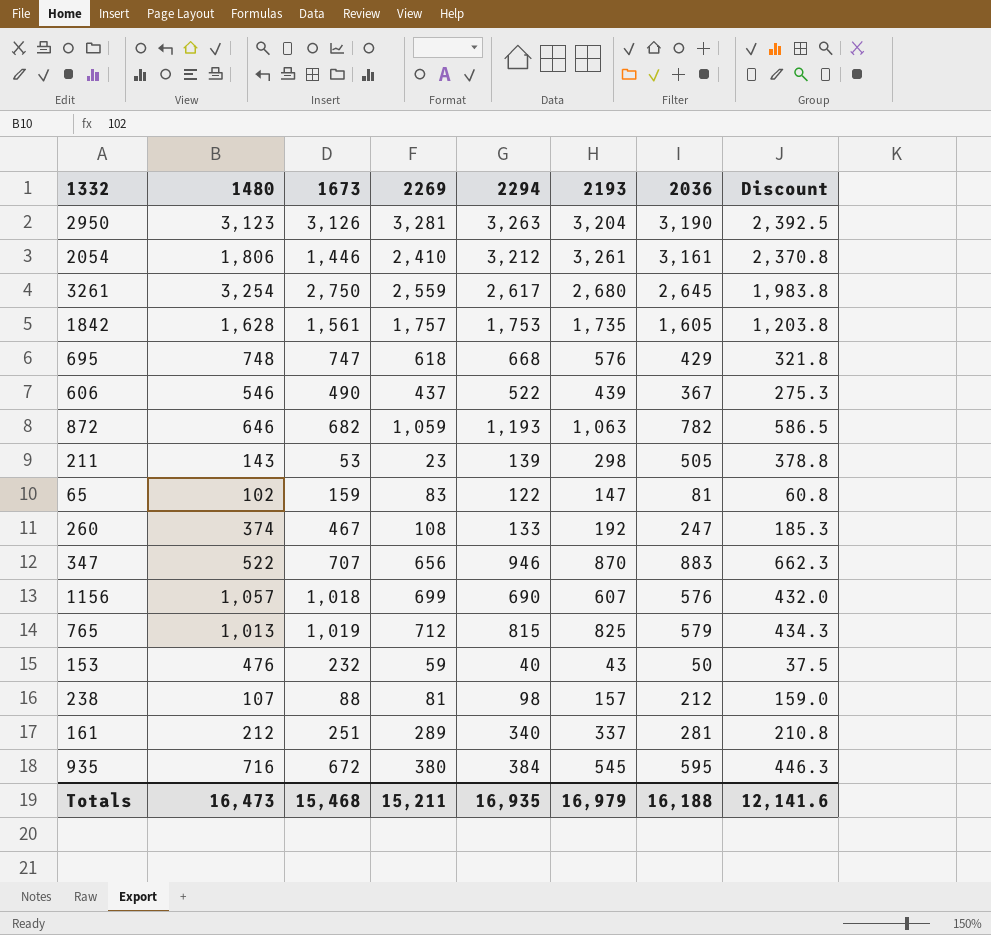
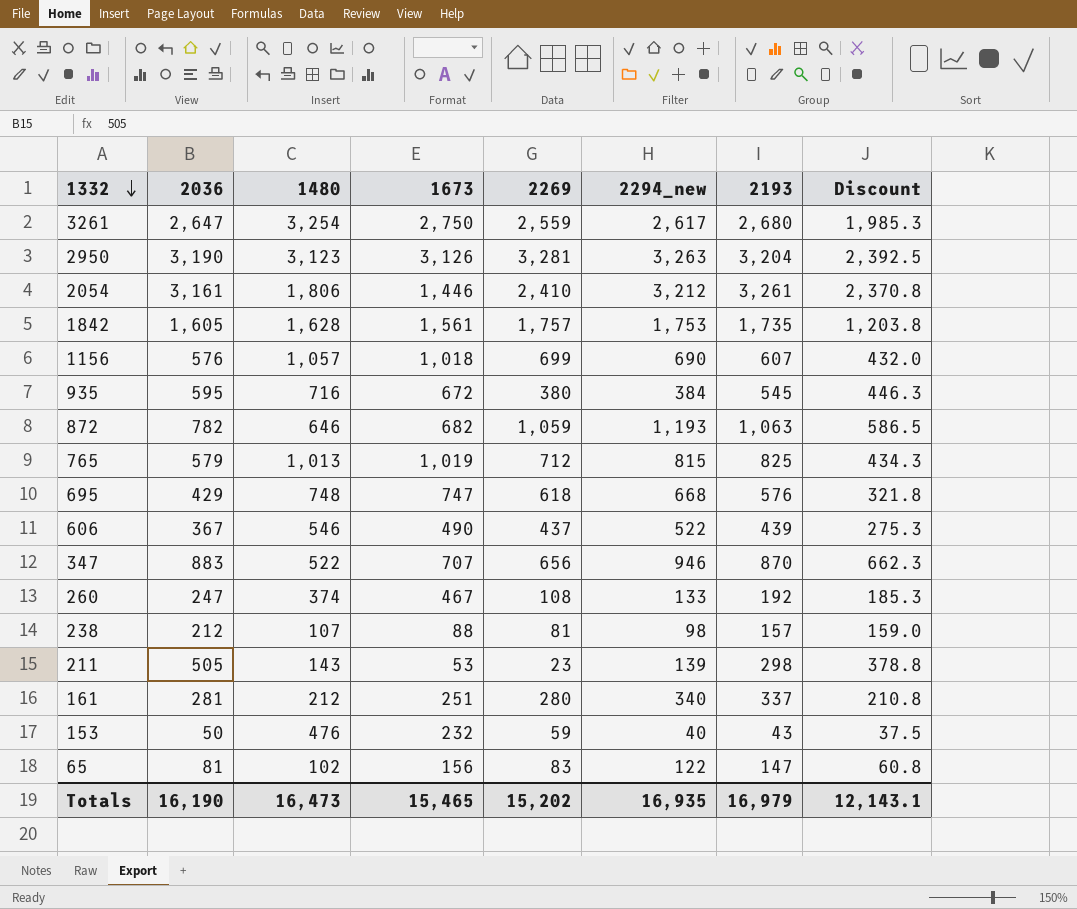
row order: none -> 1332 descending
column 2036 | position: 7 -> 2
column name: 2294 -> 2294_new
3261 | 2036: 2,645 -> 2,647
3261 | Discount: 1,983.8 -> 1,985.3
161 | 2269: 289 -> 280
65 | 1673: 159 -> 156
Totals | 2036: 16,188 -> 16,190
Totals | 1673: 15,468 -> 15,465
Totals | 2269: 15,211 -> 15,202
Totals | Discount: 12,141.6 -> 12,143.1

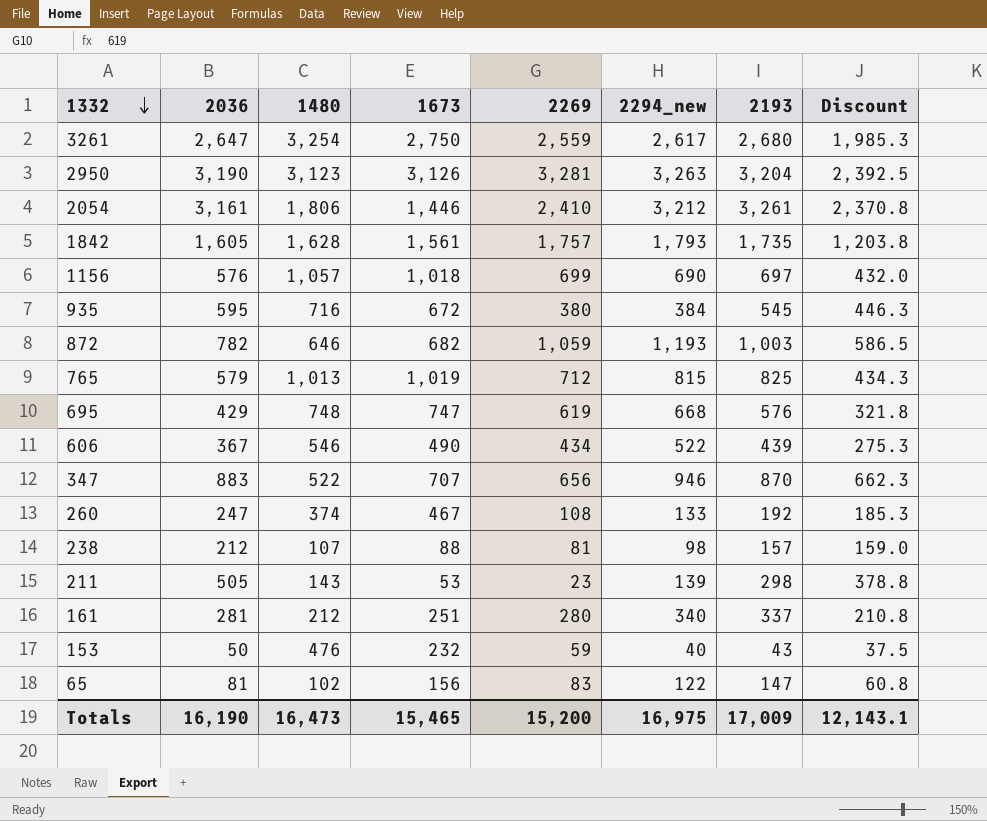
1842 | 2294_new: 1,753 -> 1,793
1156 | 2193: 607 -> 697
872 | 2193: 1,063 -> 1,003
695 | 2269: 618 -> 619
606 | 2269: 437 -> 434
Totals | 2269: 15,202 -> 15,200
Totals | 2294_new: 16,935 -> 16,975
Totals | 2193: 16,979 -> 17,009

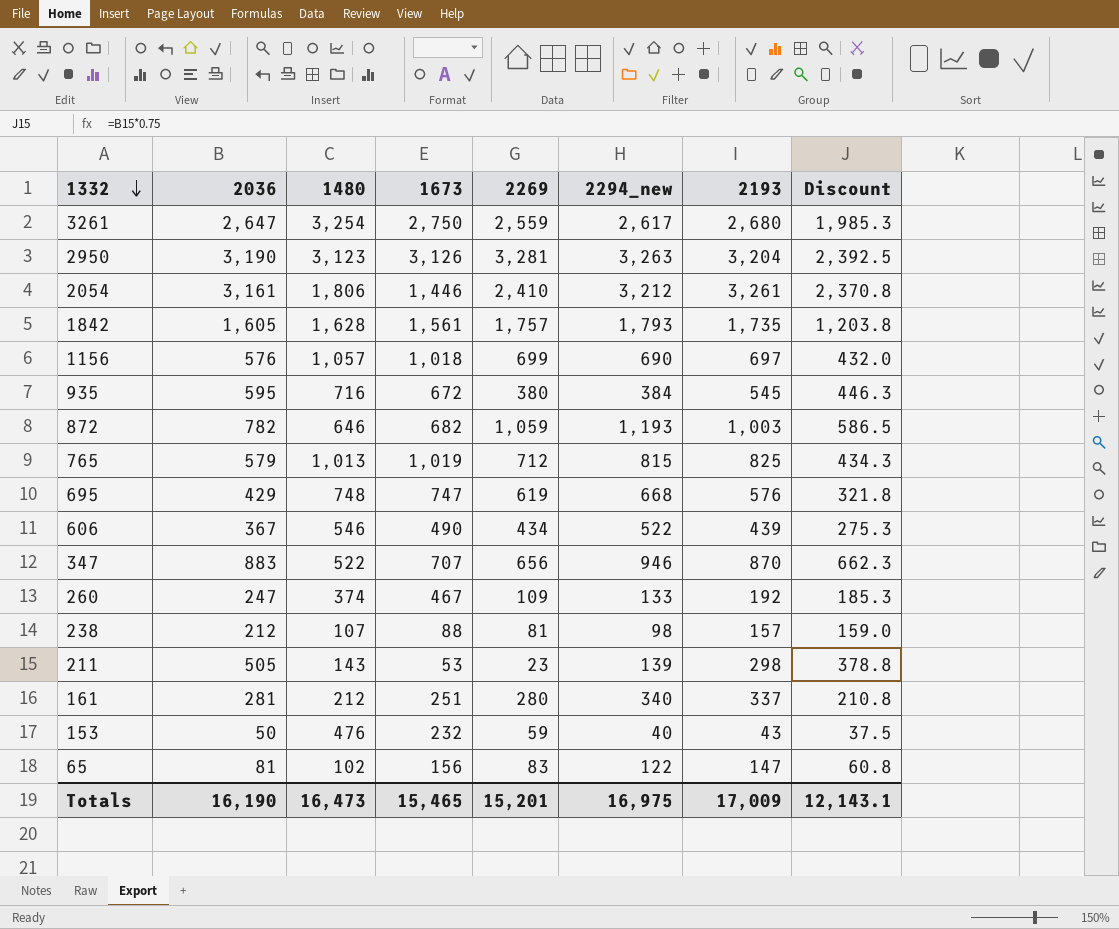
260 | 2269: 108 -> 109
Totals | 2269: 15,200 -> 15,201

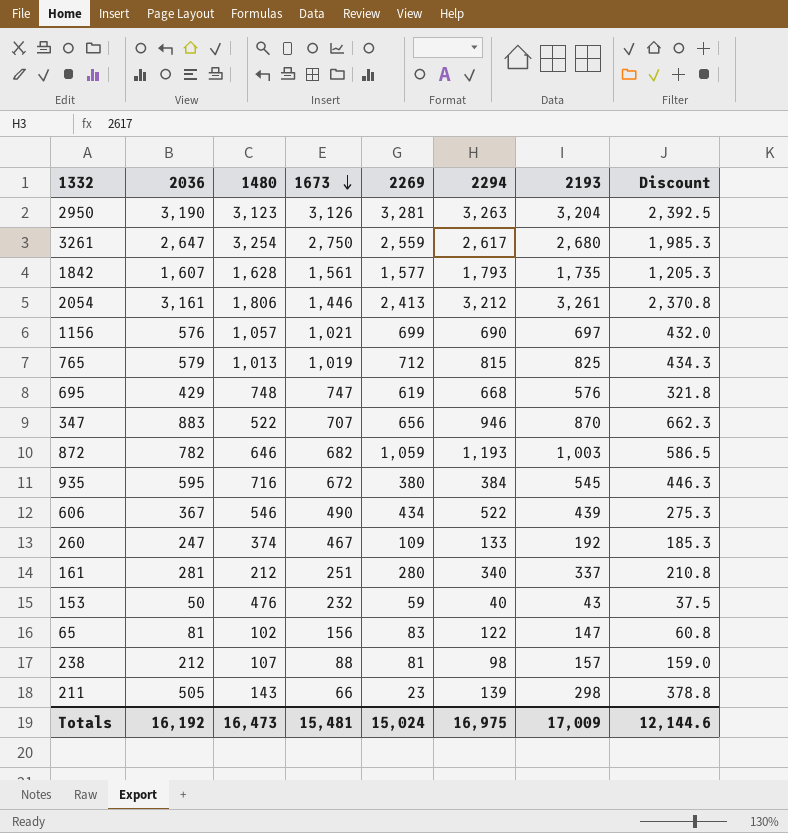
row order: 1332 descending -> 1673 descending
column name: 2294_new -> 2294
1842 | 2036: 1,605 -> 1,607
1842 | 2269: 1,757 -> 1,577
1842 | Discount: 1,203.8 -> 1,205.3
2054 | 2269: 2,410 -> 2,413
1156 | 1673: 1,018 -> 1,021
211 | 1673: 53 -> 66
Totals | 2036: 16,190 -> 16,192
Totals | 1673: 15,465 -> 15,481
Totals | 2269: 15,201 -> 15,024
Totals | Discount: 12,143.1 -> 12,144.6

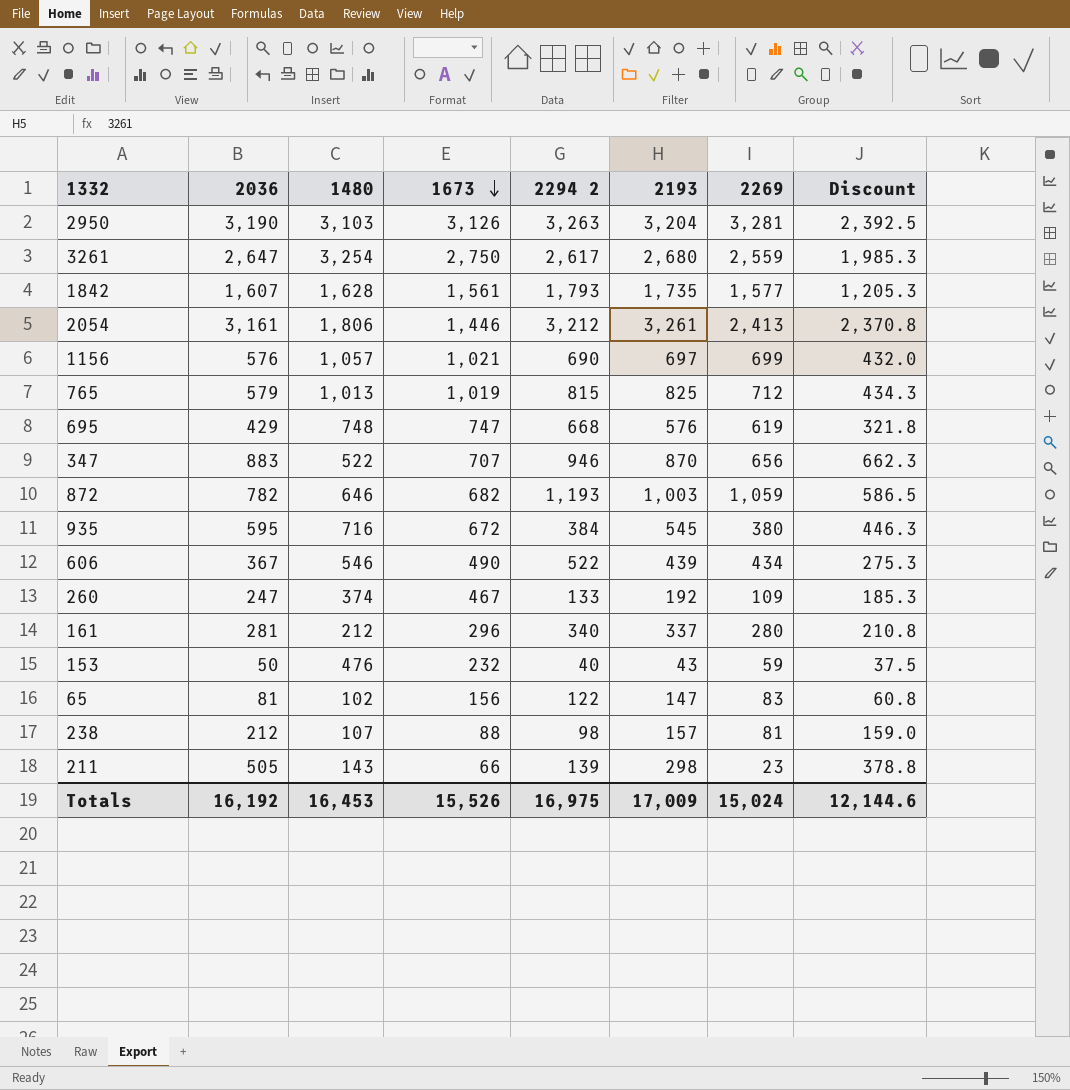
column name: 2294 -> 2294 2
column 2269 | position: 5 -> 7
2950 | 1480: 3,123 -> 3,103
161 | 1673: 251 -> 296
Totals | 1480: 16,473 -> 16,453
Totals | 1673: 15,481 -> 15,526

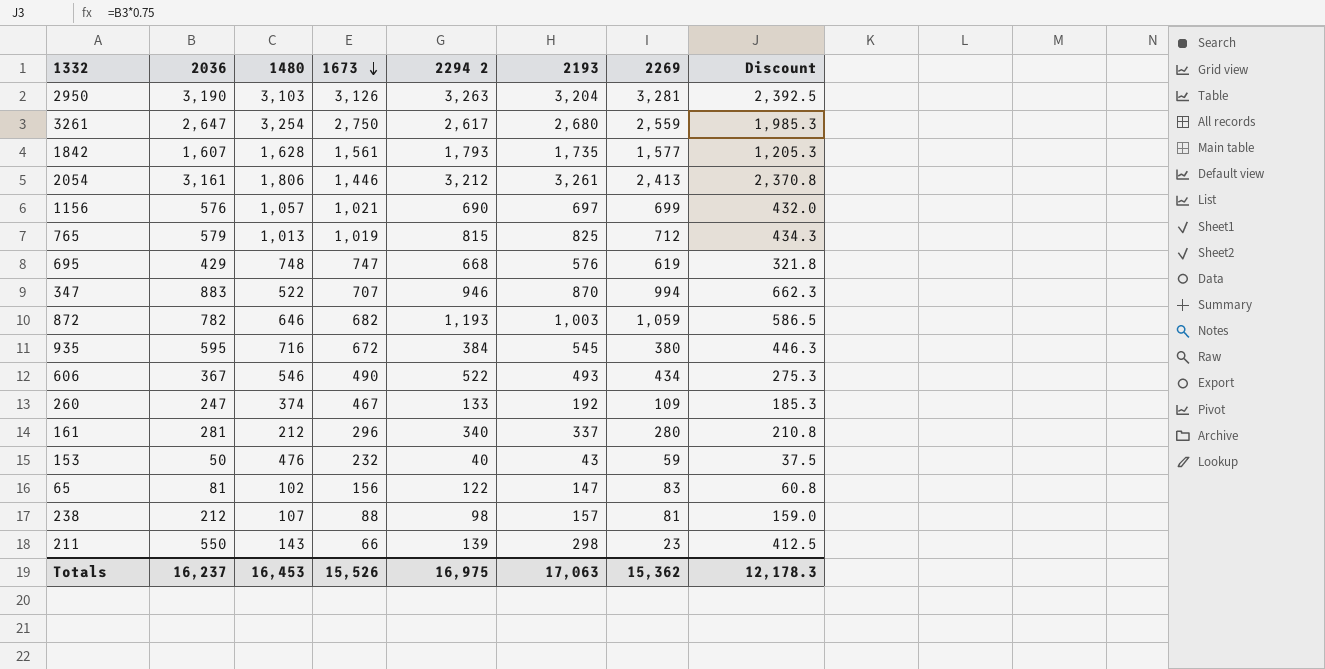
347 | 2269: 656 -> 994
606 | 2193: 439 -> 493
211 | 2036: 505 -> 550
211 | Discount: 378.8 -> 412.5
Totals | 2036: 16,192 -> 16,237
Totals | 2193: 17,009 -> 17,063
Totals | 2269: 15,024 -> 15,362
Totals | Discount: 12,144.6 -> 12,178.3

